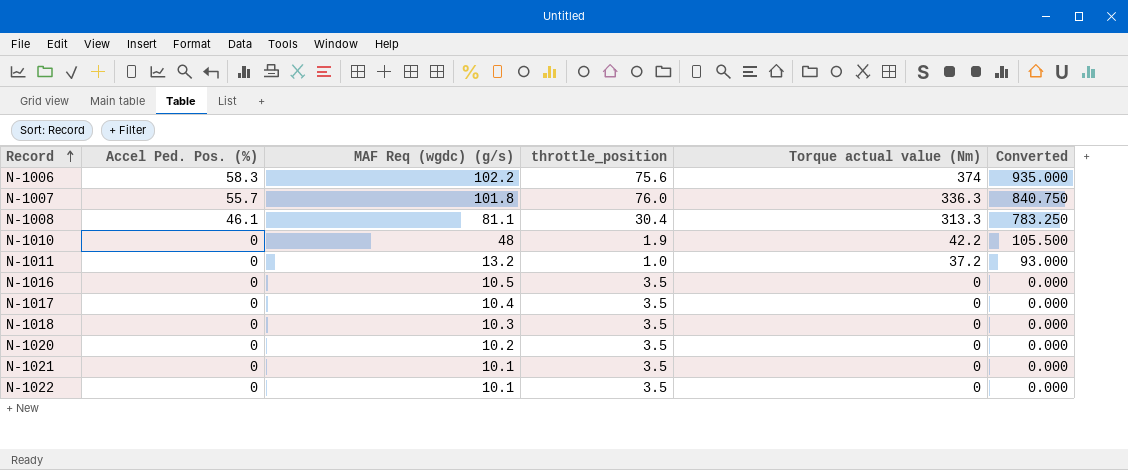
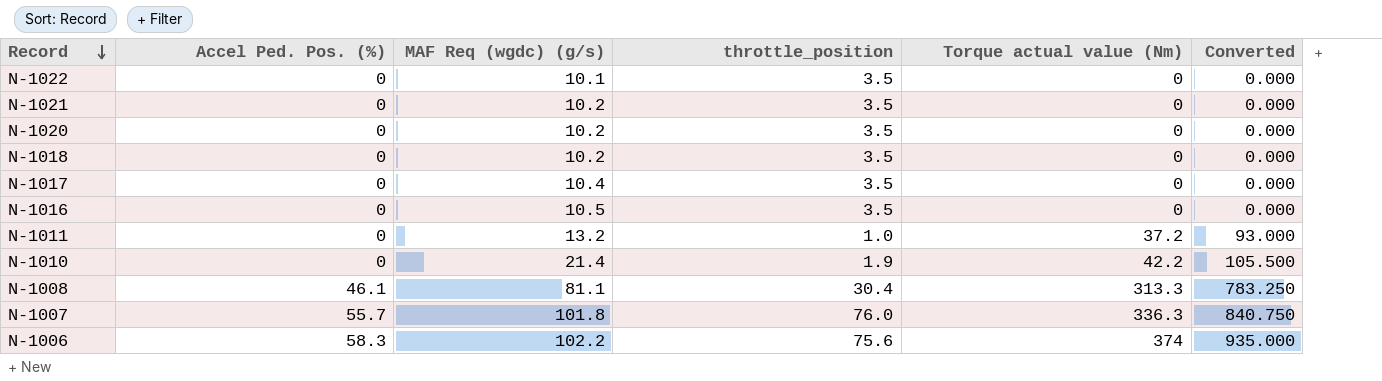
row order: Record ascending -> Record descending
N-1021 | MAF Req (wgdc) (g/s): 10.1 -> 10.2
N-1018 | MAF Req (wgdc) (g/s): 10.3 -> 10.2
N-1010 | MAF Req (wgdc) (g/s): 48 -> 21.4

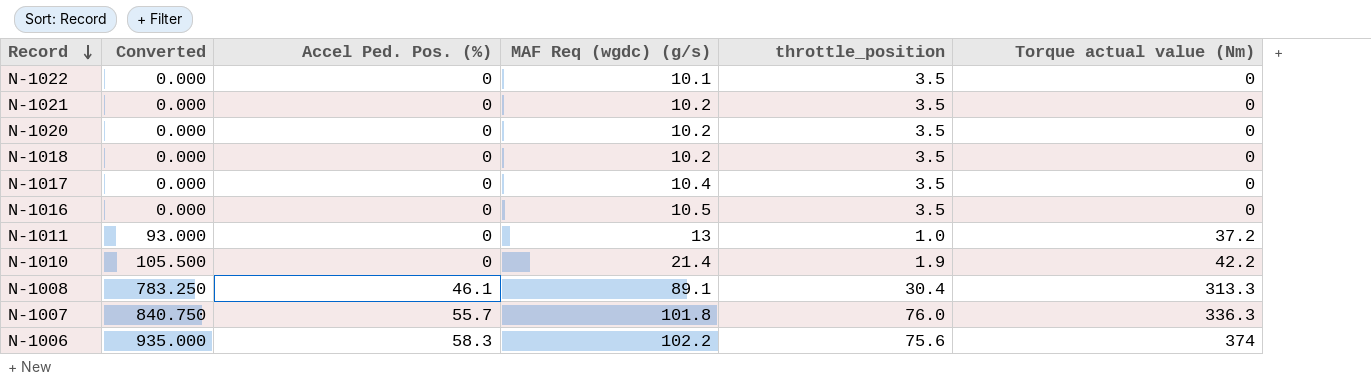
column Converted | position: 6 -> 2
N-1011 | MAF Req (wgdc) (g/s): 13.2 -> 13
N-1008 | MAF Req (wgdc) (g/s): 81.1 -> 89.1

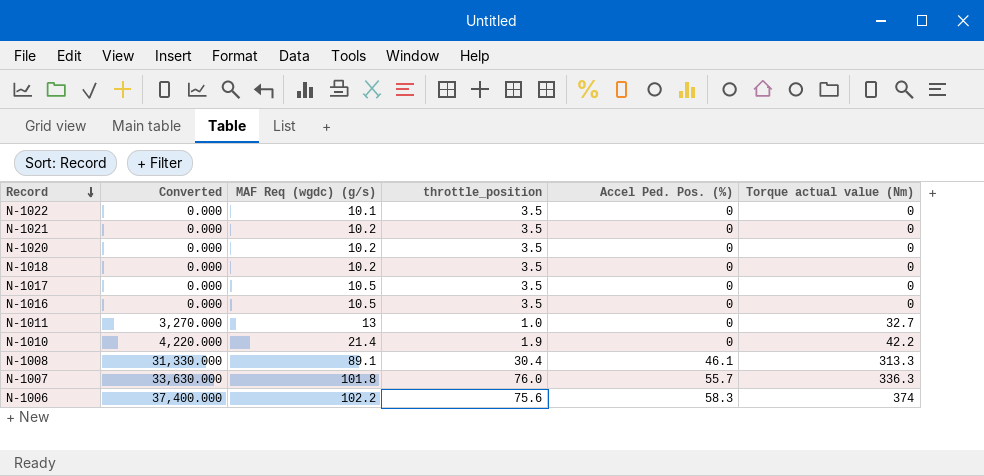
column Converted | formula: [Torque actual value (Nm)] * 2.5 -> [Torque actual value (Nm)] * 100
column Accel Ped. Pos. (%) | position: 3 -> 5
N-1017 | MAF Req (wgdc) (g/s): 10.4 -> 10.5
N-1011 | Torque actual value (Nm): 37.2 -> 32.7

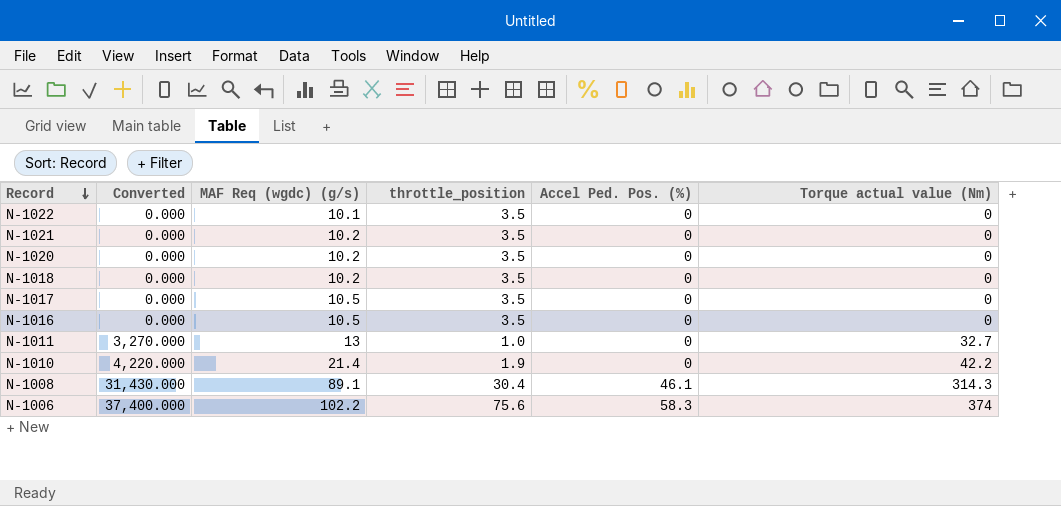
row N-1007: 33,630.000 | 101.8 | 76.0 | 55.7 | 336.3 -> none
N-1008 | Converted: 31,330.000 -> 31,430.000
N-1008 | Torque actual value (Nm): 313.3 -> 314.3

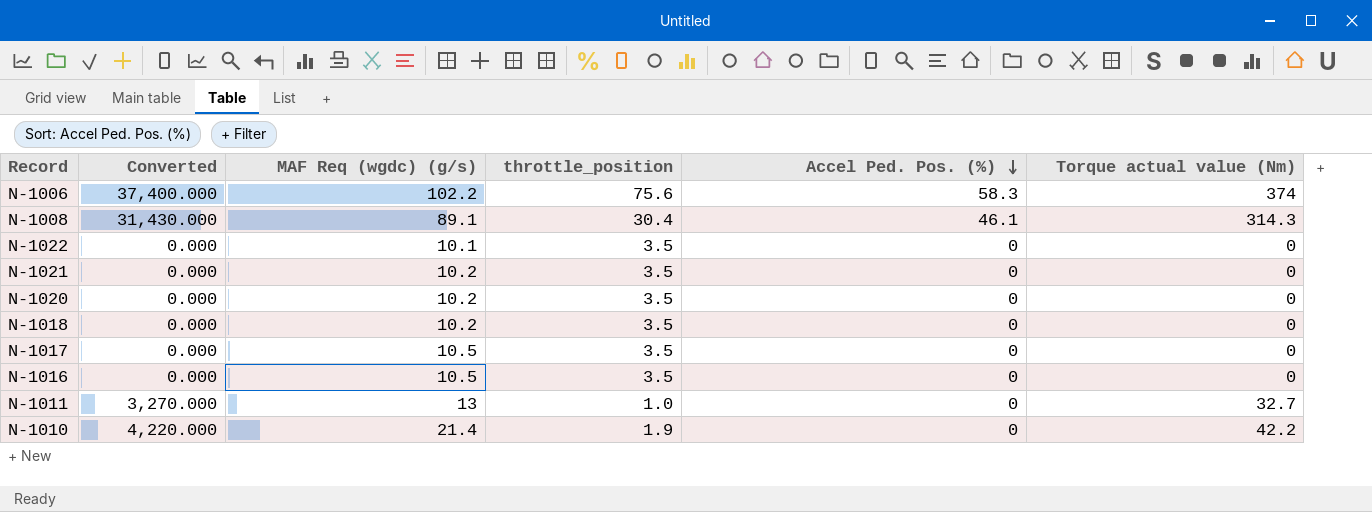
row order: Record descending -> Accel Ped. Pos. (%) descending

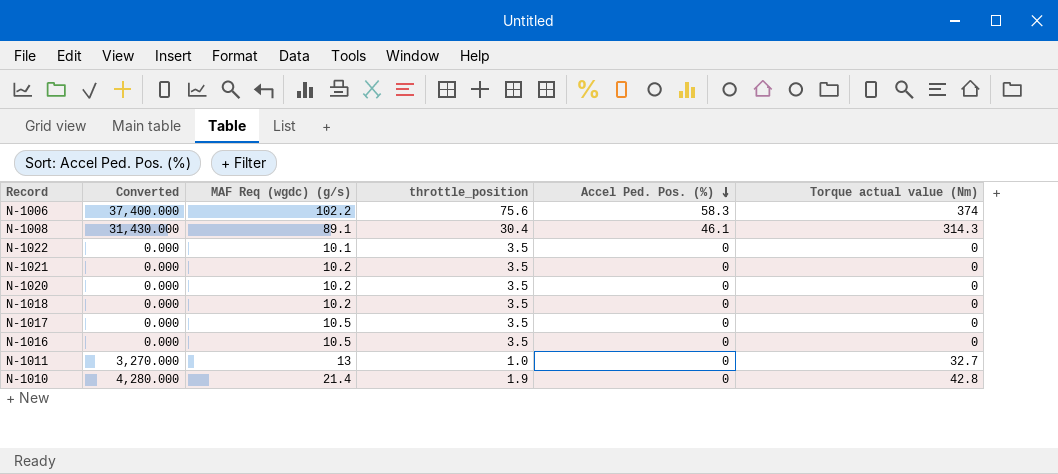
N-1010 | Converted: 4,220.000 -> 4,280.000
N-1010 | Torque actual value (Nm): 42.2 -> 42.8

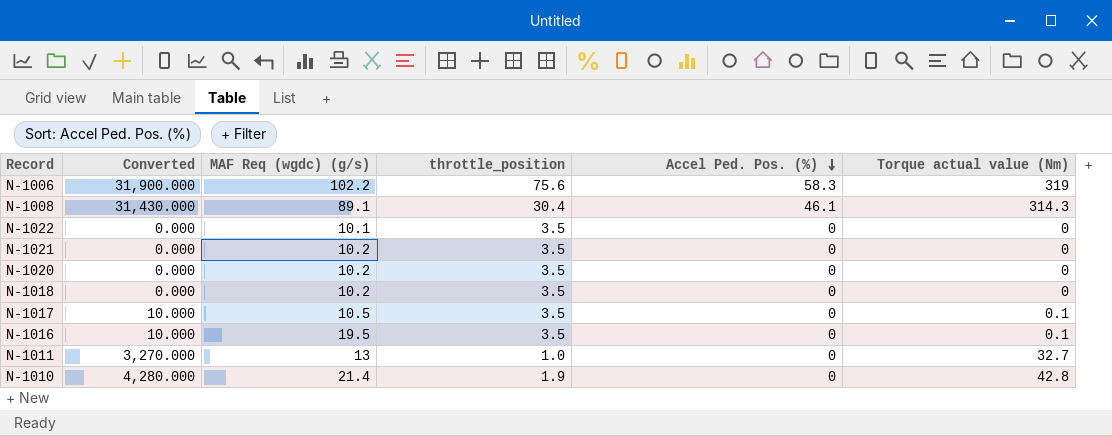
N-1006 | Converted: 37,400.000 -> 31,900.000
N-1006 | Torque actual value (Nm): 374 -> 319
N-1017 | Converted: 0.000 -> 10.000
N-1017 | Torque actual value (Nm): 0 -> 0.1
N-1016 | Converted: 0.000 -> 10.000
N-1016 | MAF Req (wgdc) (g/s): 10.5 -> 19.5
N-1016 | Torque actual value (Nm): 0 -> 0.1

